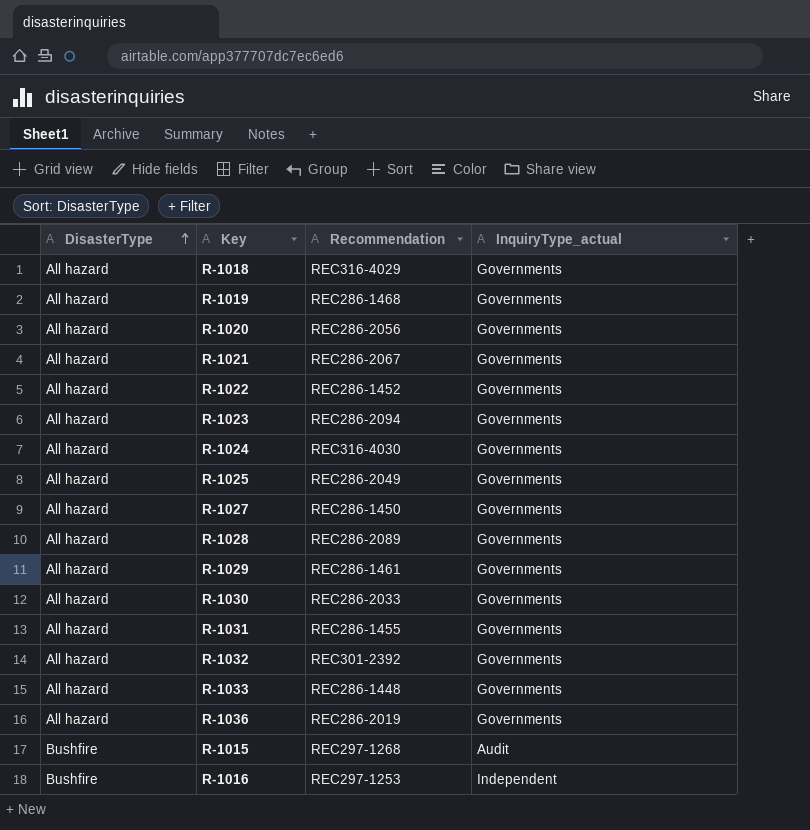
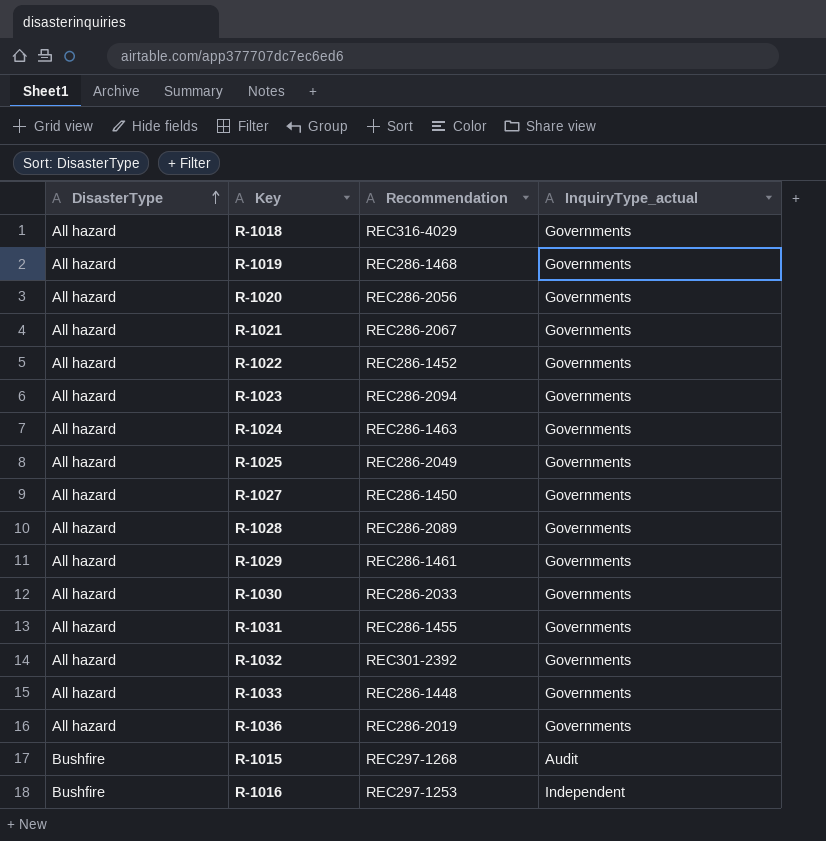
R-1024 | Recommendation: REC316-4030 -> REC286-1463

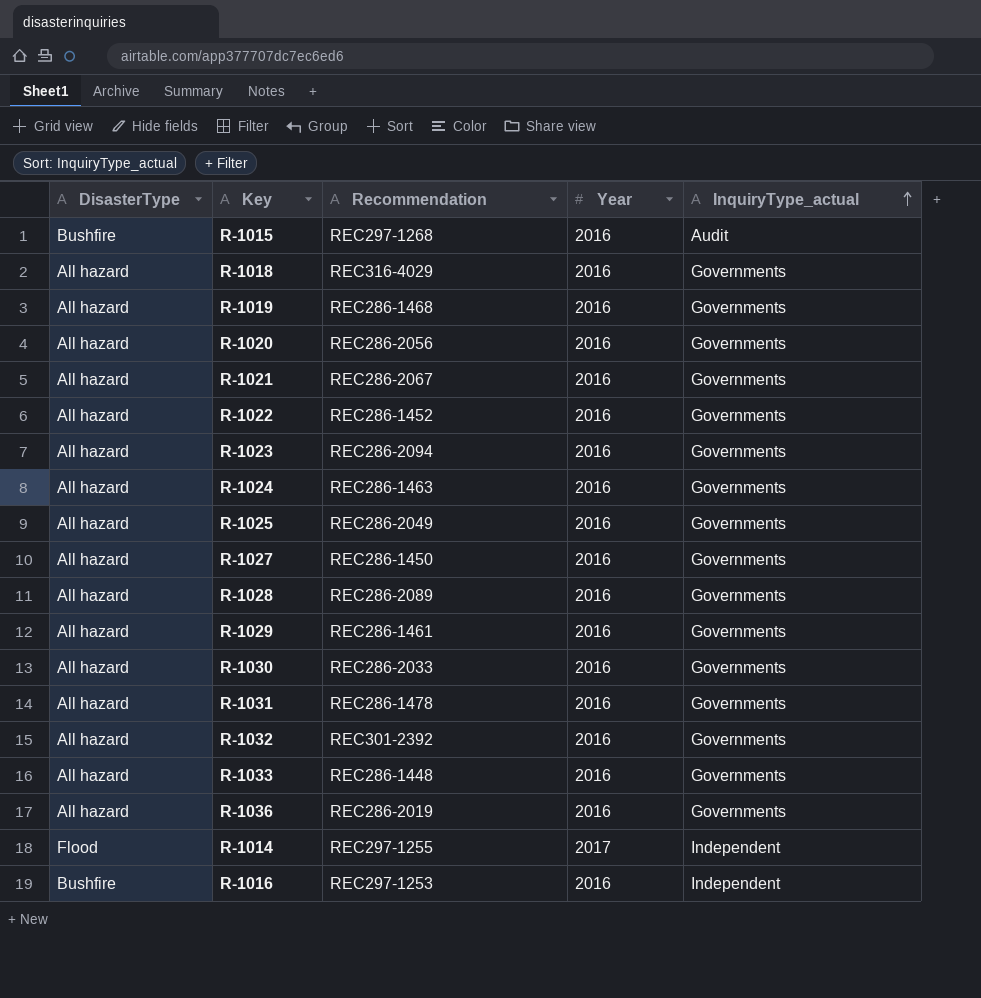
row order: DisasterType ascending -> InquiryType_actual ascending
column Year | position: none -> 4
R-1031 | Recommendation: REC286-1455 -> REC286-1478
row R-1014: none -> Flood | REC297-1255 | 2017 | Independent

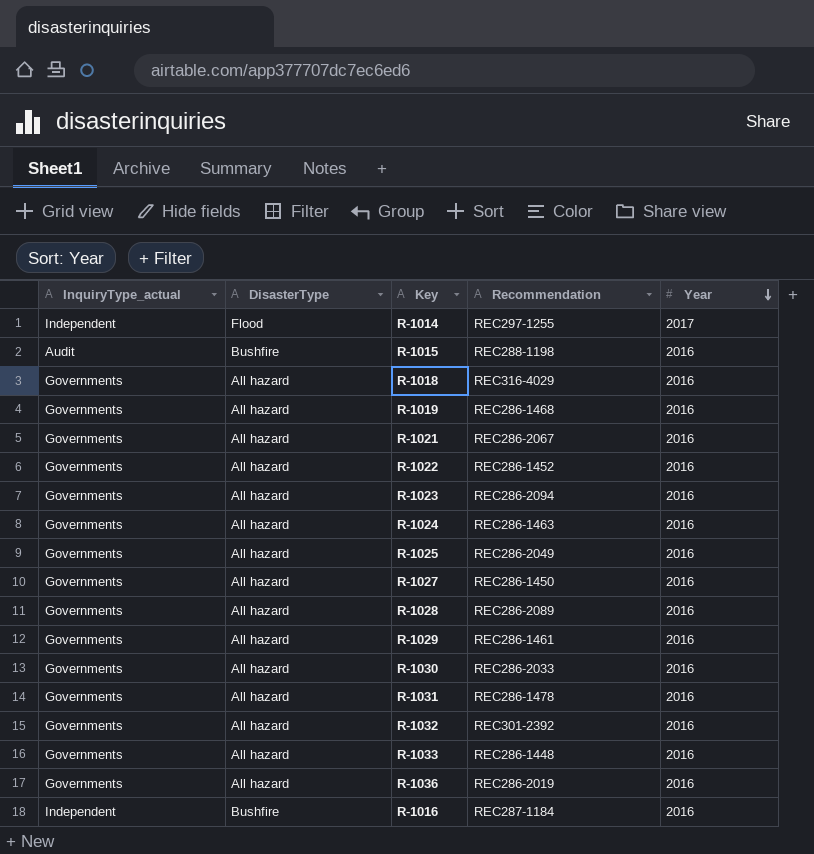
row order: InquiryType_actual ascending -> Year descending
column InquiryType_actual | position: 5 -> 1
row R-1020: All hazard | REC286-2056 | 2016 | Governments -> none
R-1015 | Recommendation: REC297-1268 -> REC288-1198
R-1016 | Recommendation: REC297-1253 -> REC287-1184

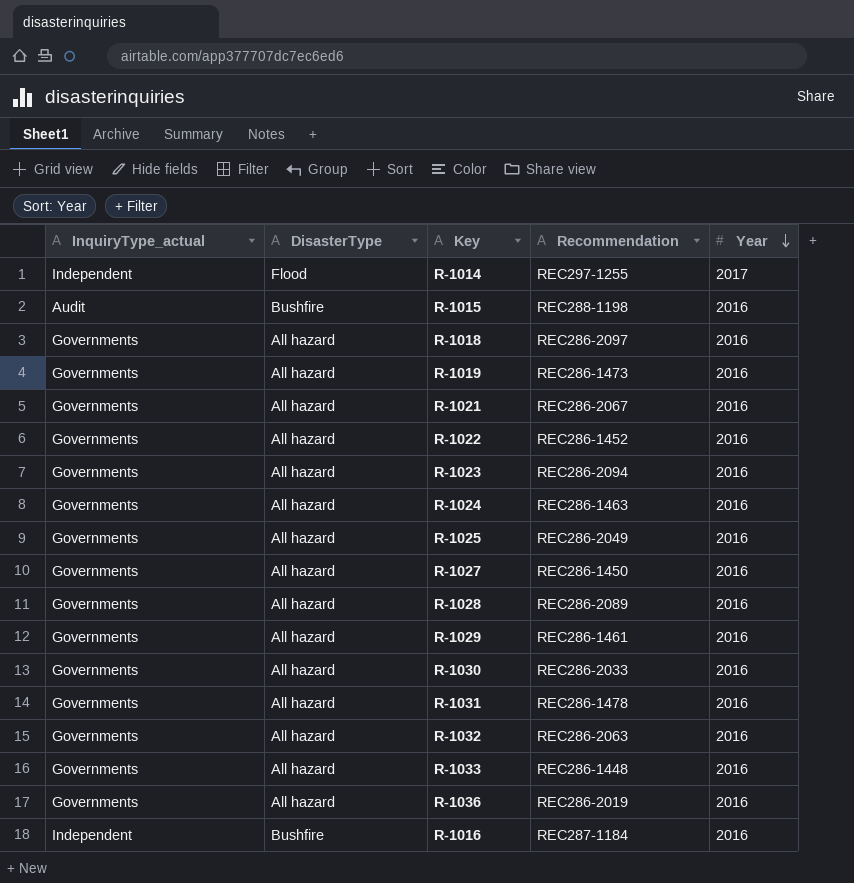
R-1018 | Recommendation: REC316-4029 -> REC286-2097
R-1019 | Recommendation: REC286-1468 -> REC286-1473
R-1032 | Recommendation: REC301-2392 -> REC286-2063

